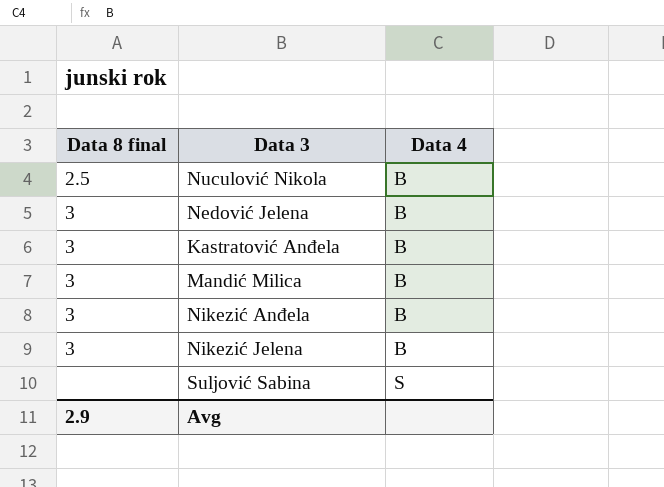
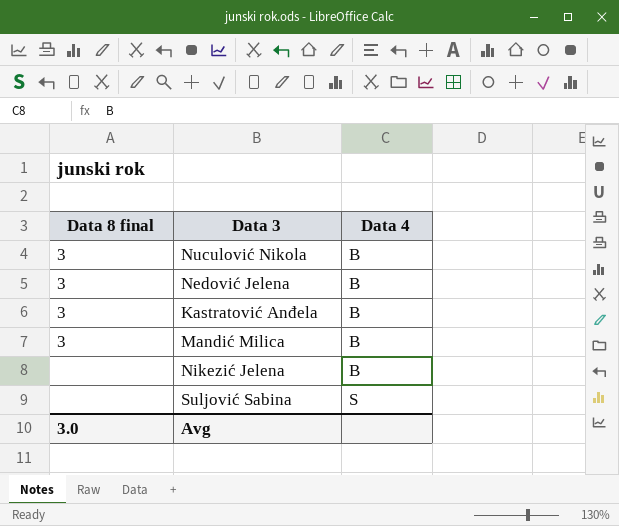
row Nikezić Anđela: 3 | B -> none
Nuculović Nikola | Data 8 final: 2.5 -> 3
Nikezić Jelena | Data 8 final: 3 -> none
Avg | Data 8 final: 2.9 -> 3.0

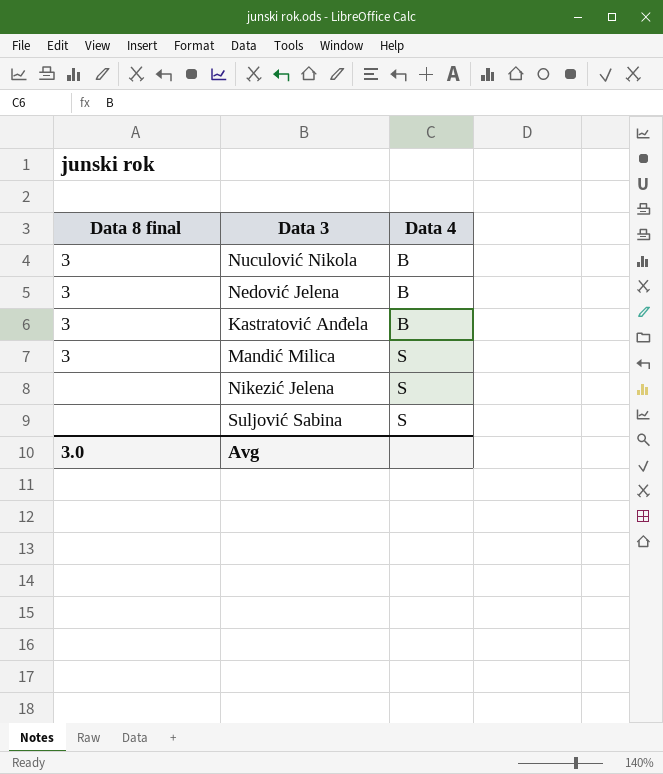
Mandić Milica | Data 4: B -> S
Nikezić Jelena | Data 4: B -> S

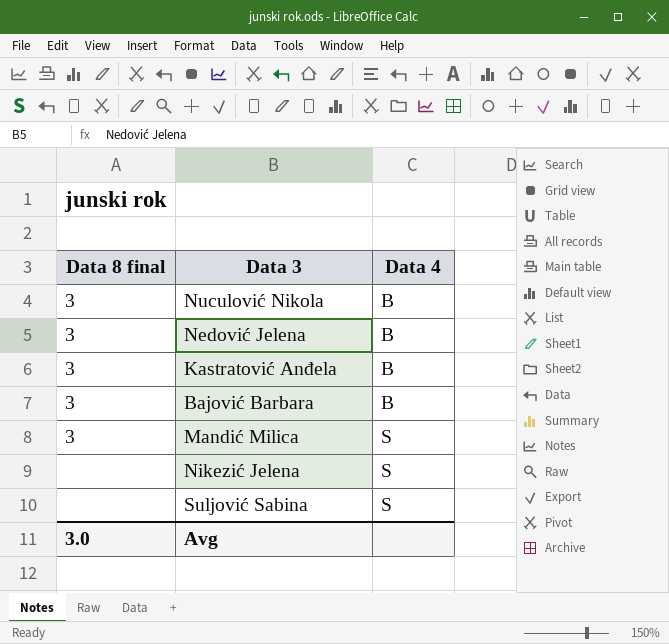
row Bajović Barbara: none -> 3 | B

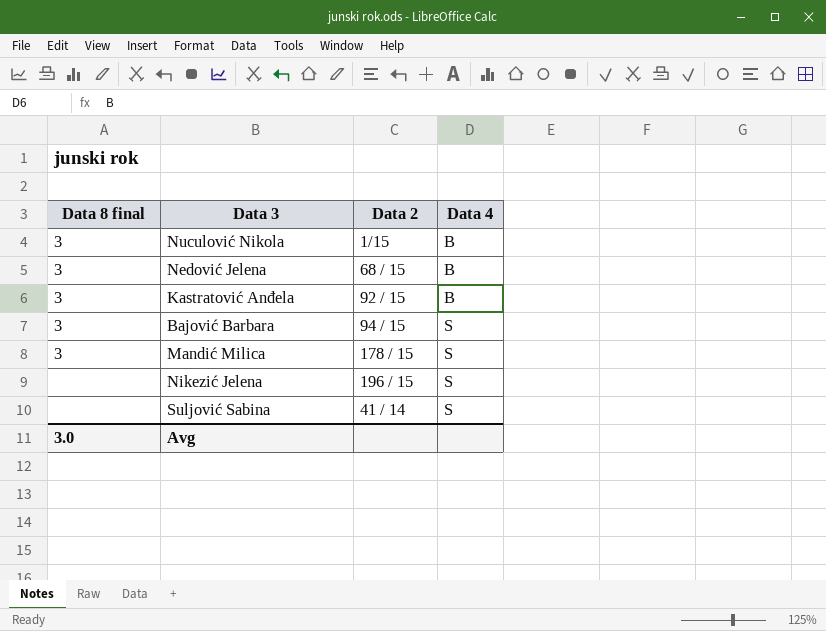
column Data 2 | position: none -> 3
Bajović Barbara | Data 4: B -> S

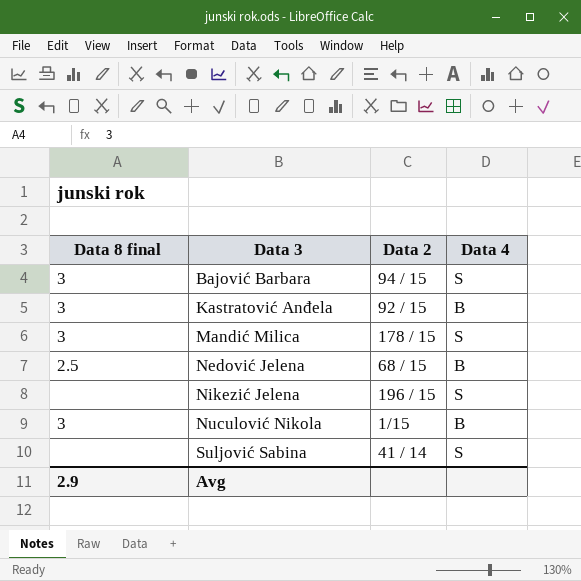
row order: Data 4 ascending -> Data 3 ascending
Nedović Jelena | Data 8 final: 3 -> 2.5
Avg | Data 8 final: 3.0 -> 2.9

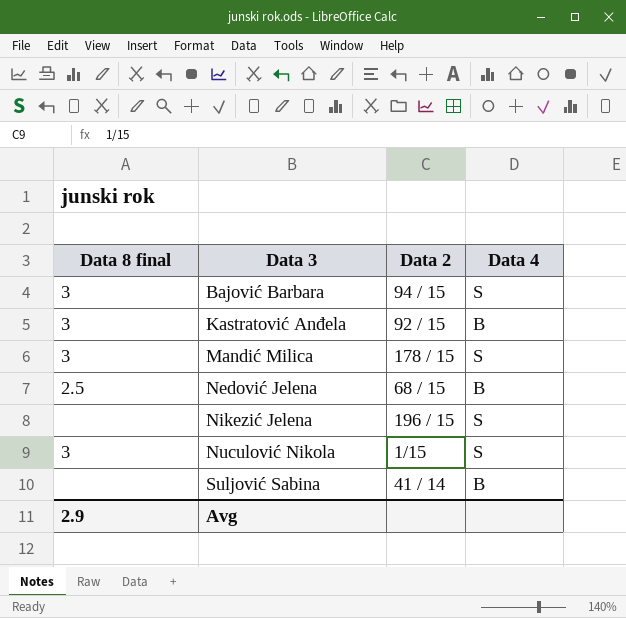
Nuculović Nikola | Data 4: B -> S
Suljović Sabina | Data 4: S -> B

